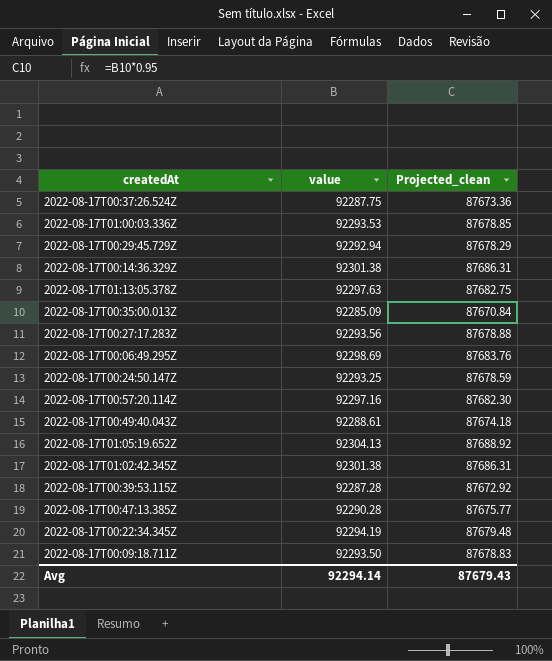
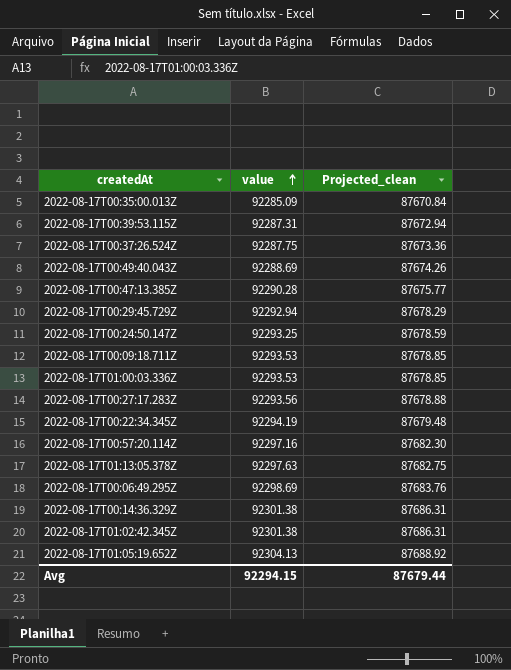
row order: none -> value ascending
2022-08-17T00:39:53.115Z | value: 92287.28 -> 92287.31
2022-08-17T00:39:53.115Z | Projected_clean: 87672.92 -> 87672.94
2022-08-17T00:49:40.043Z | value: 92288.61 -> 92288.69
2022-08-17T00:49:40.043Z | Projected_clean: 87674.18 -> 87674.26
2022-08-17T00:09:18.711Z | value: 92293.50 -> 92293.53
2022-08-17T00:09:18.711Z | Projected_clean: 87678.83 -> 87678.85
Avg | value: 92294.14 -> 92294.15
Avg | Projected_clean: 87679.43 -> 87679.44

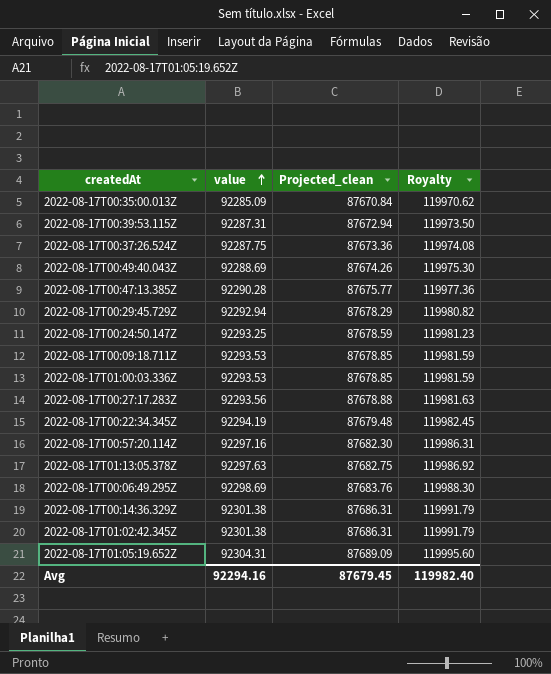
column Royalty | formula: none -> [value] * 1.3
2022-08-17T01:05:19.652Z | value: 92304.13 -> 92304.31
2022-08-17T01:05:19.652Z | Projected_clean: 87688.92 -> 87689.09
Avg | value: 92294.15 -> 92294.16
Avg | Projected_clean: 87679.44 -> 87679.45

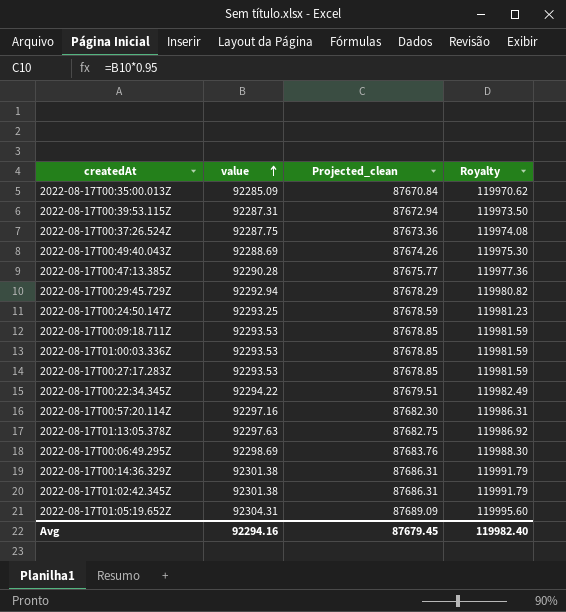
2022-08-17T00:27:17.283Z | value: 92293.56 -> 92293.53
2022-08-17T00:27:17.283Z | Projected_clean: 87678.88 -> 87678.85
2022-08-17T00:27:17.283Z | Royalty: 119981.63 -> 119981.59
2022-08-17T00:22:34.345Z | value: 92294.19 -> 92294.22
2022-08-17T00:22:34.345Z | Projected_clean: 87679.48 -> 87679.51
2022-08-17T00:22:34.345Z | Royalty: 119982.45 -> 119982.49

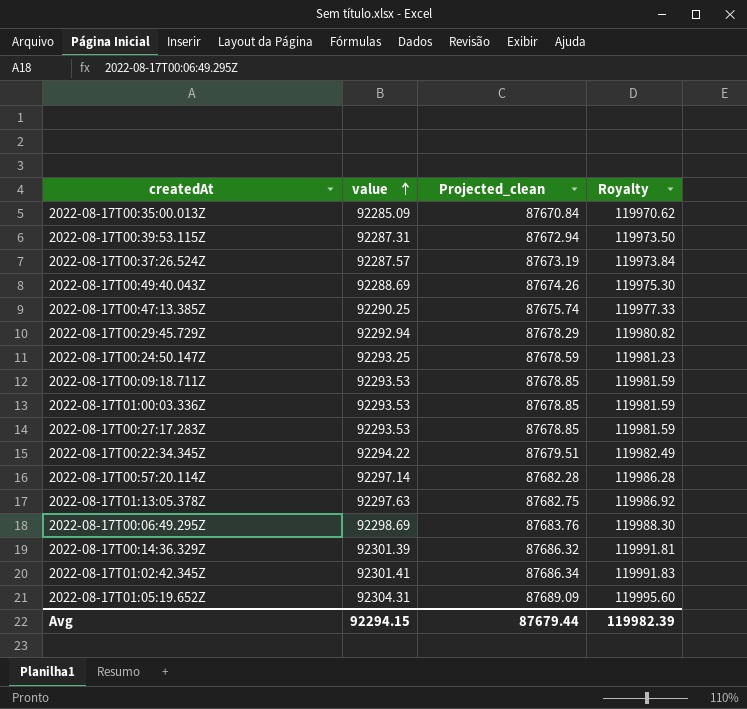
2022-08-17T00:37:26.524Z | value: 92287.75 -> 92287.57
2022-08-17T00:37:26.524Z | Projected_clean: 87673.36 -> 87673.19
2022-08-17T00:37:26.524Z | Royalty: 119974.08 -> 119973.84
2022-08-17T00:47:13.385Z | value: 92290.28 -> 92290.25
2022-08-17T00:47:13.385Z | Projected_clean: 87675.77 -> 87675.74
2022-08-17T00:47:13.385Z | Royalty: 119977.36 -> 119977.33
2022-08-17T00:57:20.114Z | value: 92297.16 -> 92297.14
2022-08-17T00:57:20.114Z | Projected_clean: 87682.30 -> 87682.28
2022-08-17T00:57:20.114Z | Royalty: 119986.31 -> 119986.28
2022-08-17T00:14:36.329Z | value: 92301.38 -> 92301.39
2022-08-17T00:14:36.329Z | Projected_clean: 87686.31 -> 87686.32
2022-08-17T00:14:36.329Z | Royalty: 119991.79 -> 119991.81
2022-08-17T01:02:42.345Z | value: 92301.38 -> 92301.41
2022-08-17T01:02:42.345Z | Projected_clean: 87686.31 -> 87686.34
2022-08-17T01:02:42.345Z | Royalty: 119991.79 -> 119991.83
Avg | value: 92294.16 -> 92294.15
Avg | Projected_clean: 87679.45 -> 87679.44
Avg | Royalty: 119982.40 -> 119982.39

